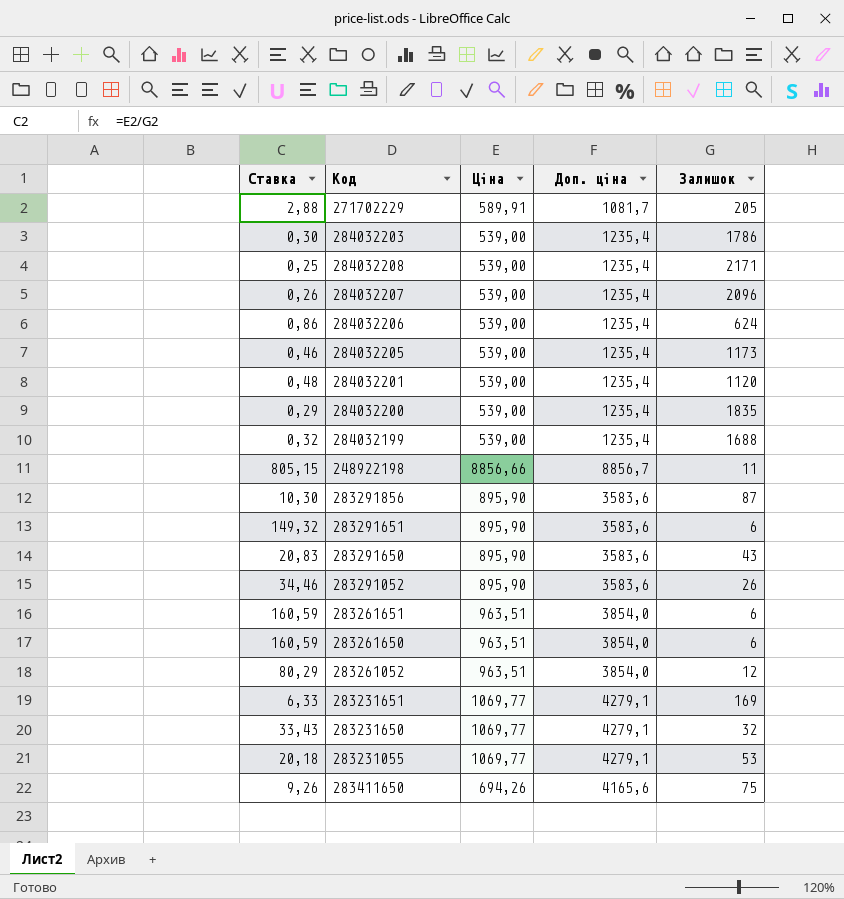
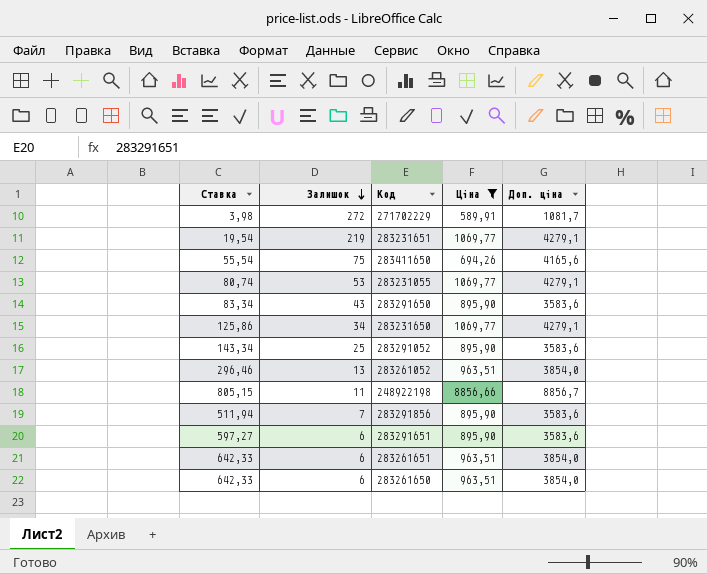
filter: none -> Ціна != 539,00
row order: none -> Залишок descending
column Ставка | formula: [Ціна] / [Залишок] -> [Доп. ціна] / [Залишок]
column Залишок | position: 5 -> 2
271702229 | Залишок: 205 -> 272
283231651 | Залишок: 169 -> 219
283231650 | Залишок: 32 -> 34
283291052 | Залишок: 26 -> 25
283261052 | Залишок: 12 -> 13
283291856 | Залишок: 87 -> 7

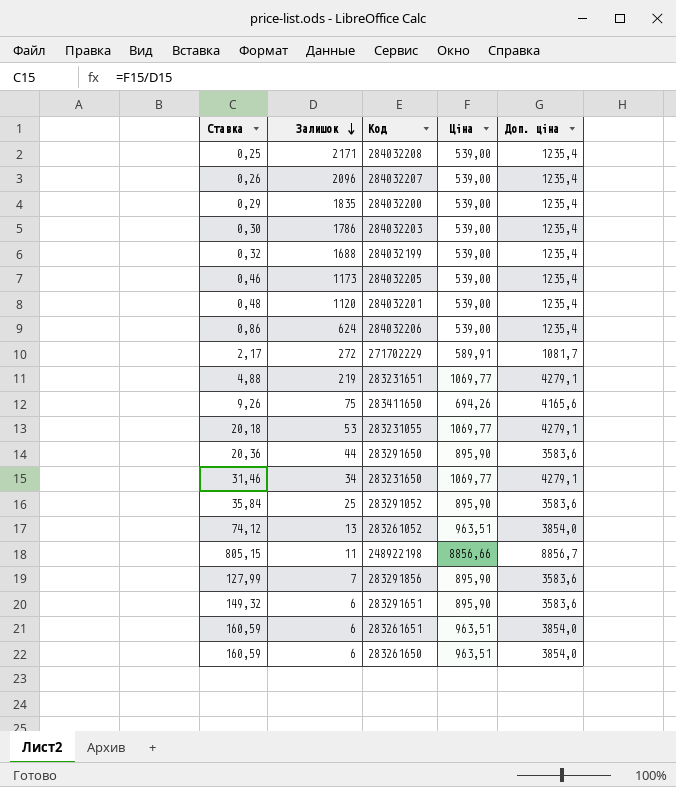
filter: Ціна != 539,00 -> none
column Ставка | formula: [Доп. ціна] / [Залишок] -> [Ціна] / [Залишок]
283291650 | Залишок: 43 -> 44

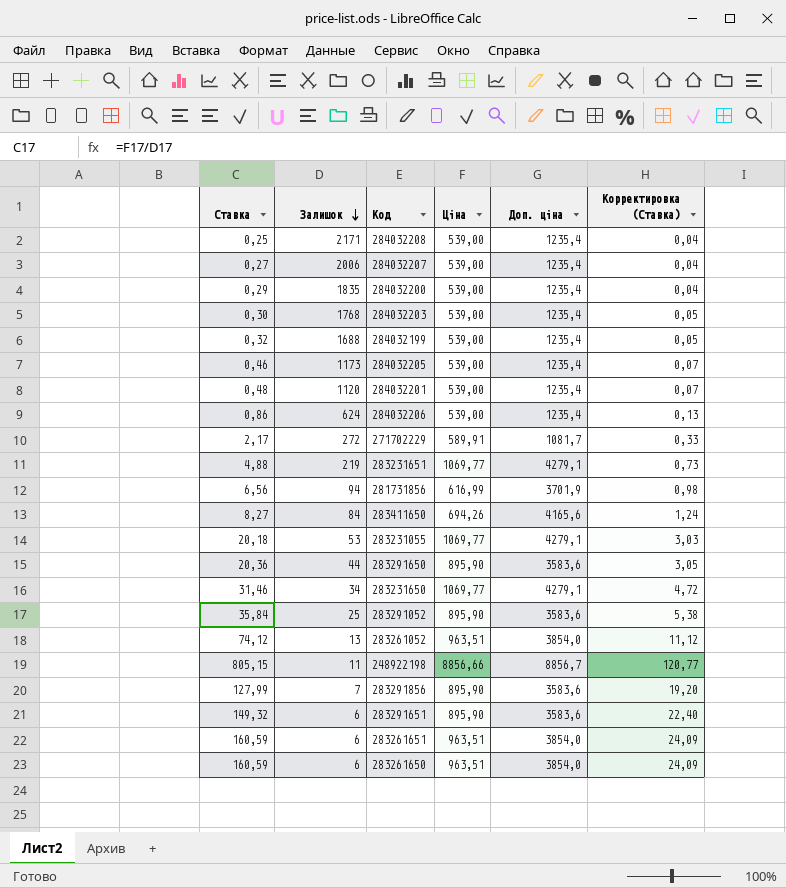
column Корректировка (Ставка) | formula: none -> [Ставка] * 0,15
284032207 | Ставка: 0,26 -> 0,27
284032207 | Залишок: 2096 -> 2006
284032203 | Залишок: 1786 -> 1768
row 281731856: none -> 6,56 | 94 | 616,99 | 3701,9 | 0,98
283411650 | Ставка: 9,26 -> 8,27
283411650 | Залишок: 75 -> 84

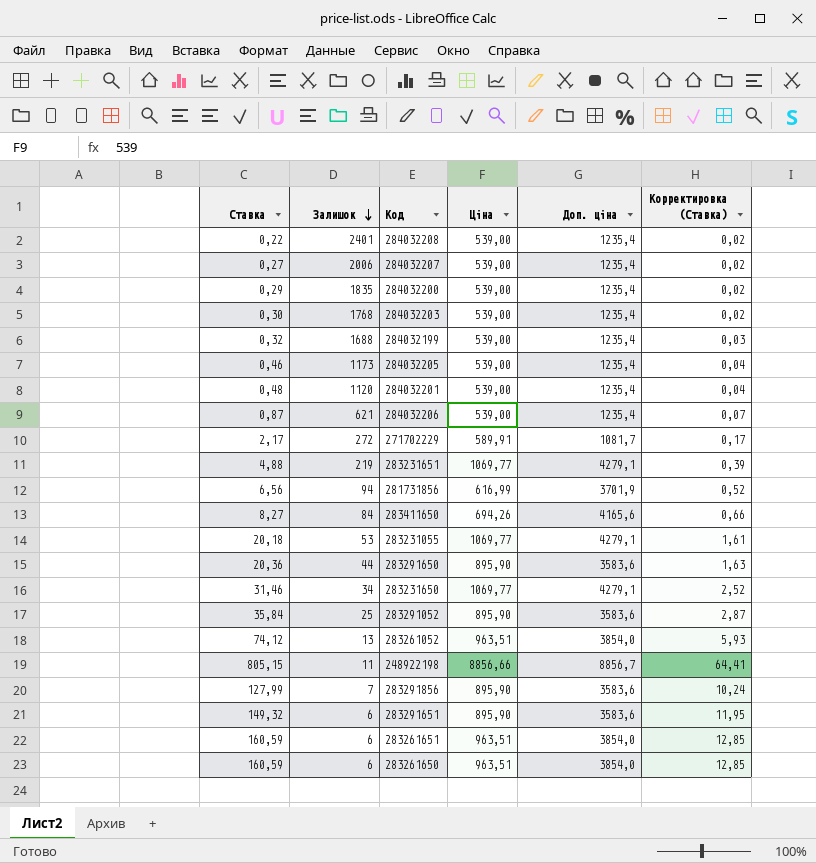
column Корректировка (Ставка) | formula: [Ставка] * 0,15 -> [Ставка] * 0,08
284032208 | Ставка: 0,25 -> 0,22
284032208 | Залишок: 2171 -> 2401
284032206 | Ставка: 0,86 -> 0,87
284032206 | Залишок: 624 -> 621

